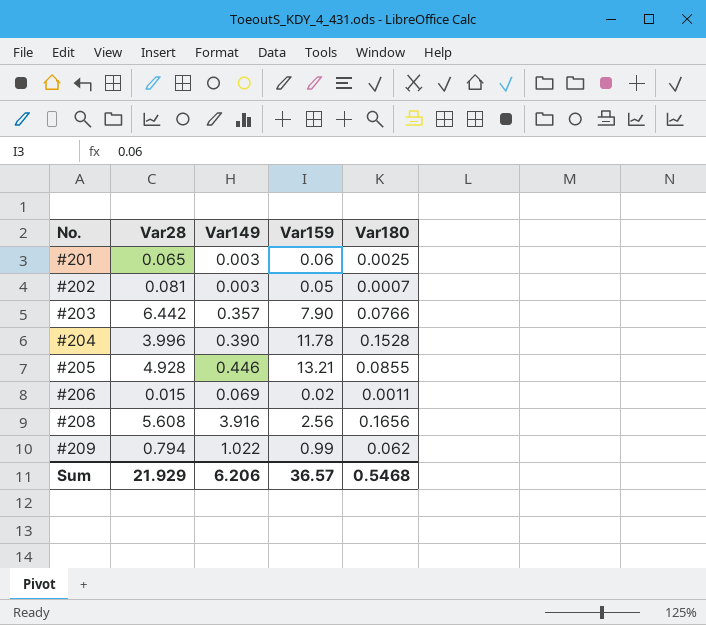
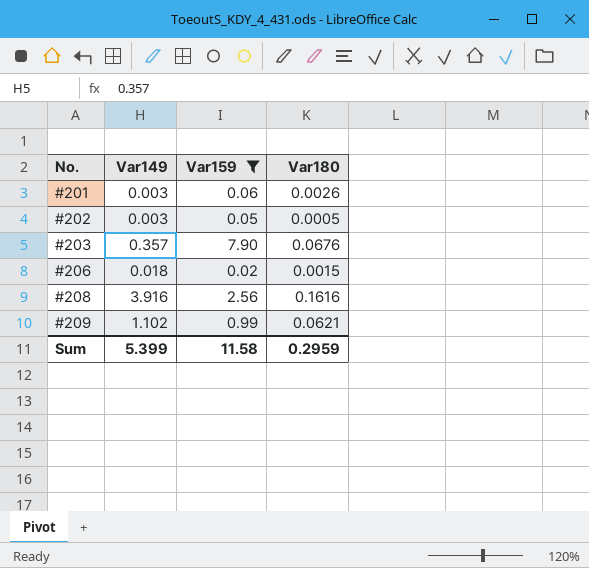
filter: none -> Var159 <= 7.90
column Var28 | position: 2 -> none
#201 | Var180: 0.0025 -> 0.0026
#202 | Var180: 0.0007 -> 0.0005
#203 | Var180: 0.0766 -> 0.0676
#206 | Var149: 0.069 -> 0.018
#206 | Var180: 0.0011 -> 0.0015
#208 | Var180: 0.1656 -> 0.1616
#209 | Var149: 1.022 -> 1.102
#209 | Var180: 0.062 -> 0.0621
Sum | Var149: 6.206 -> 5.399
Sum | Var159: 36.57 -> 11.58
Sum | Var180: 0.5468 -> 0.2959

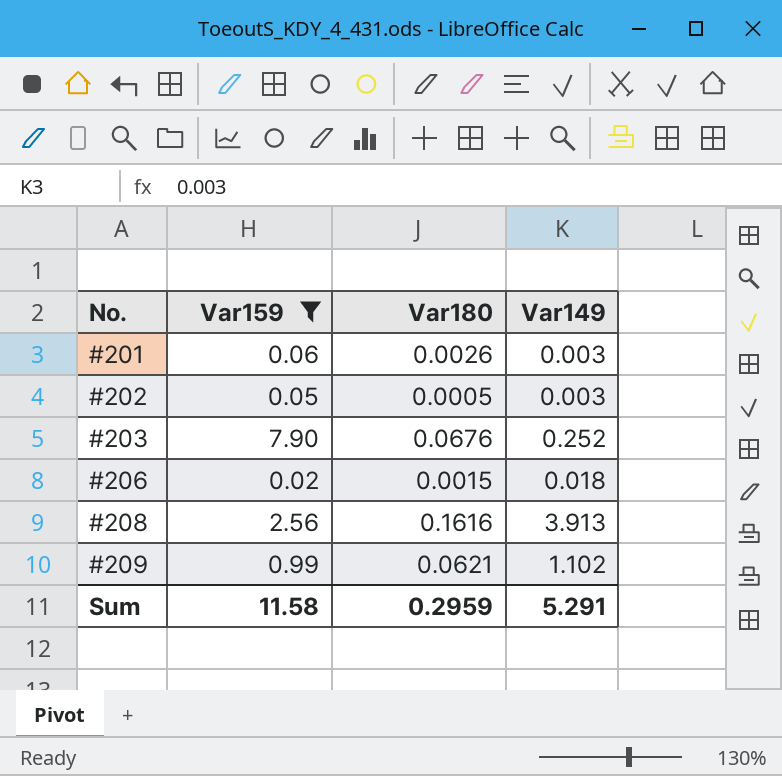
column Var149 | position: 2 -> 4
#203 | Var149: 0.357 -> 0.252
#208 | Var149: 3.916 -> 3.913
Sum | Var149: 5.399 -> 5.291

